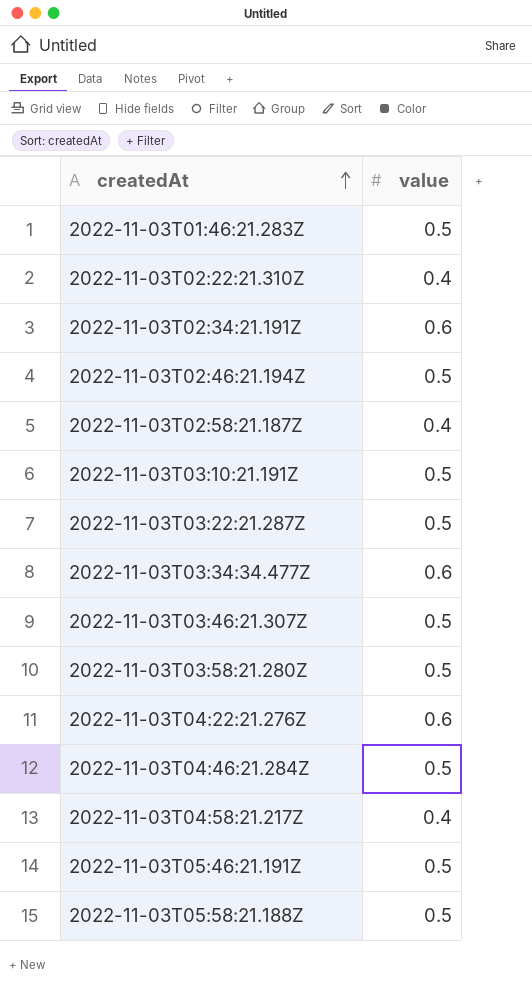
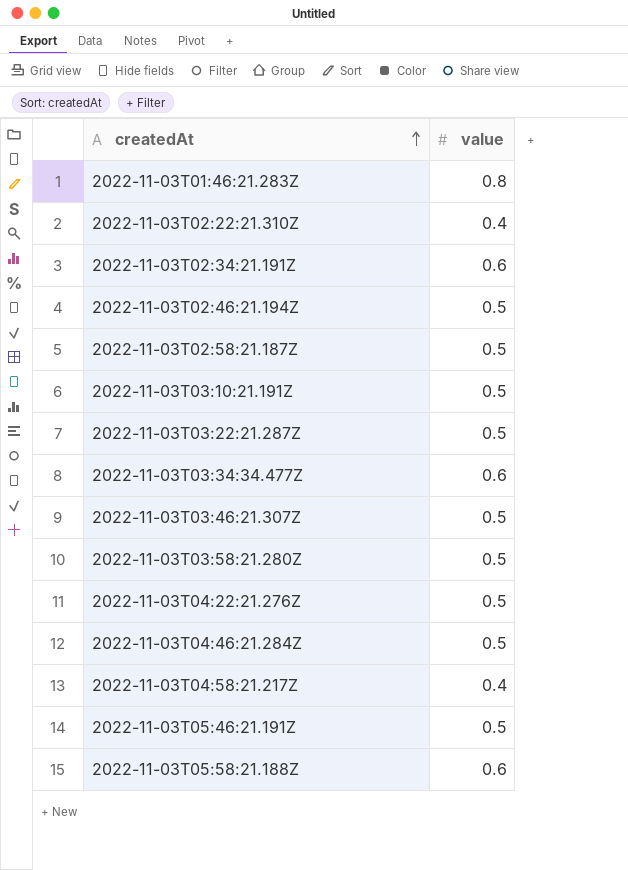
2022-11-03T01:46:21.283Z | value: 0.5 -> 0.8
2022-11-03T02:58:21.187Z | value: 0.4 -> 0.5
2022-11-03T04:22:21.276Z | value: 0.6 -> 0.5
2022-11-03T05:58:21.188Z | value: 0.5 -> 0.6

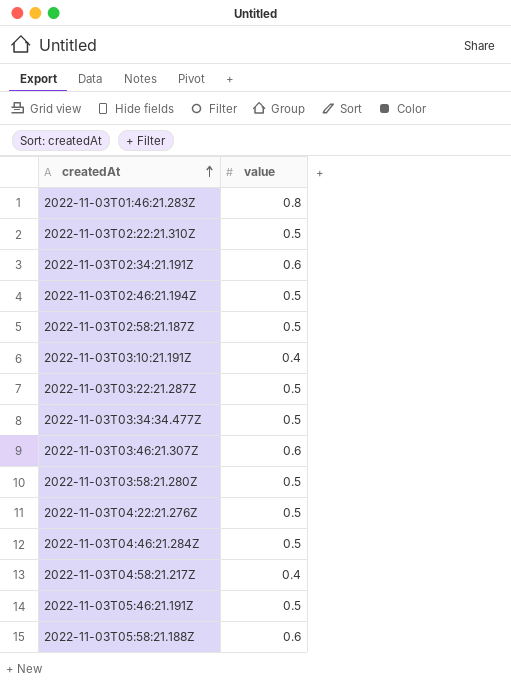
2022-11-03T02:22:21.310Z | value: 0.4 -> 0.5
2022-11-03T03:10:21.191Z | value: 0.5 -> 0.4
2022-11-03T03:34:34.477Z | value: 0.6 -> 0.5
2022-11-03T03:46:21.307Z | value: 0.5 -> 0.6

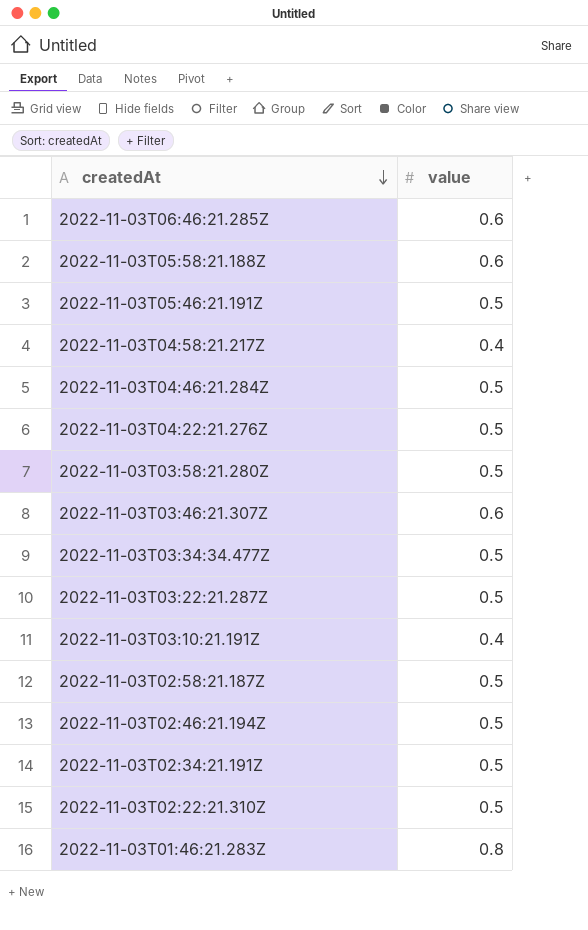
row order: createdAt ascending -> createdAt descending
row 2022-11-03T06:46:21.285Z: none -> 0.6
2022-11-03T02:34:21.191Z | value: 0.6 -> 0.5

